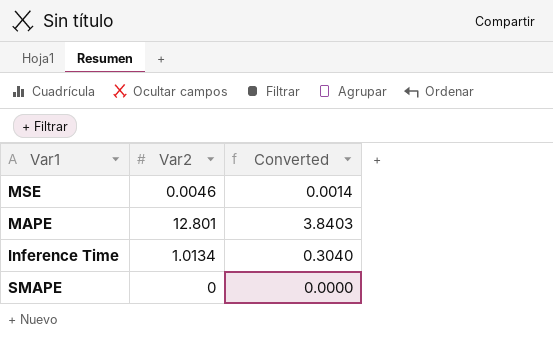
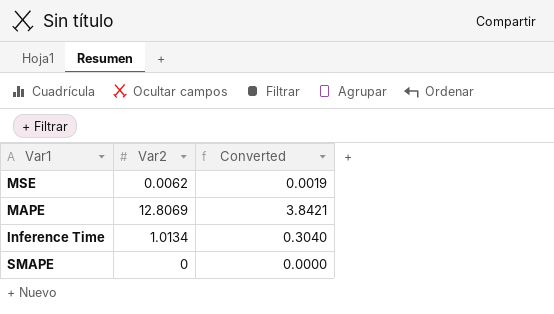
MSE | Var2: 0.0046 -> 0.0062
MSE | Converted: 0.0014 -> 0.0019
MAPE | Var2: 12.801 -> 12.8069
MAPE | Converted: 3.8403 -> 3.8421

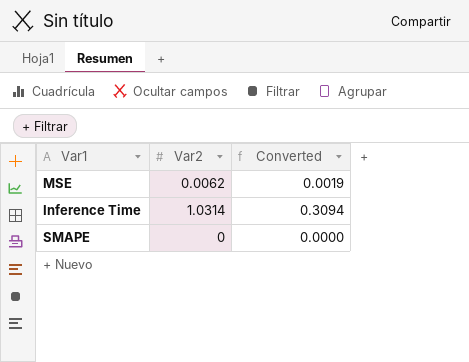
row MAPE: 12.8069 | 3.8421 -> none
Inference Time | Var2: 1.0134 -> 1.0314
Inference Time | Converted: 0.3040 -> 0.3094

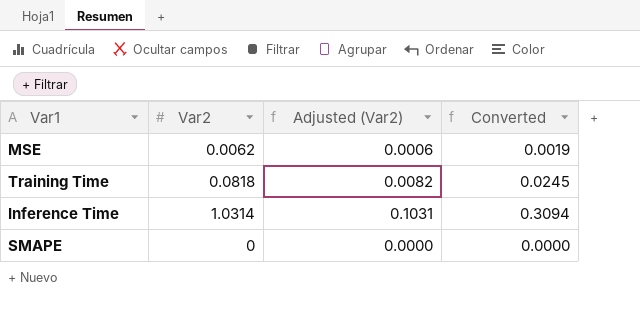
column Adjusted (Var2) | formula: none -> [Var2] * 0.1
row Training Time: none -> 0.0818 | 0.0082 | 0.0245

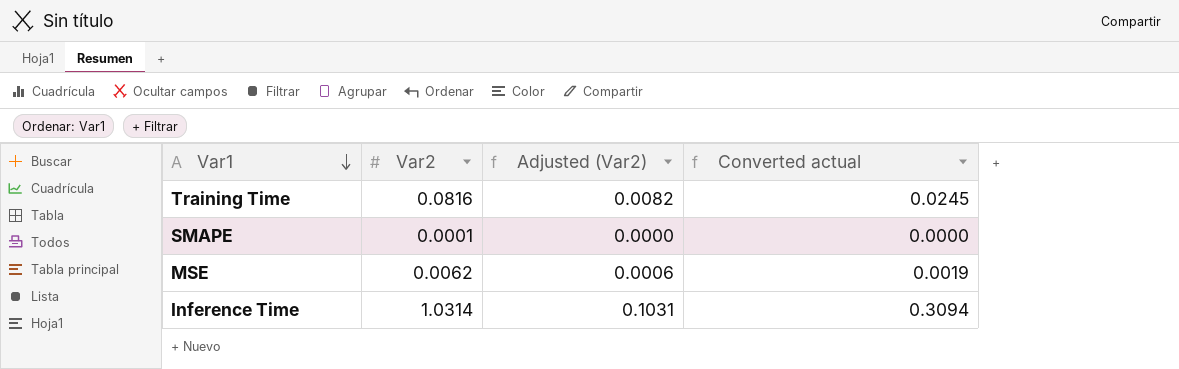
row order: none -> Var1 descending
column name: Converted -> Converted actual
Training Time | Var2: 0.0818 -> 0.0816
SMAPE | Var2: 0 -> 0.0001

